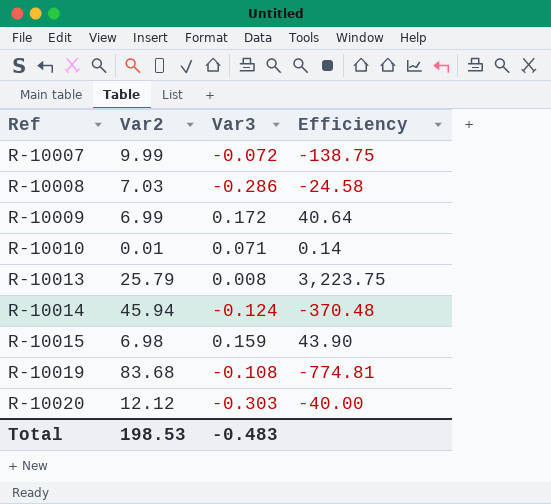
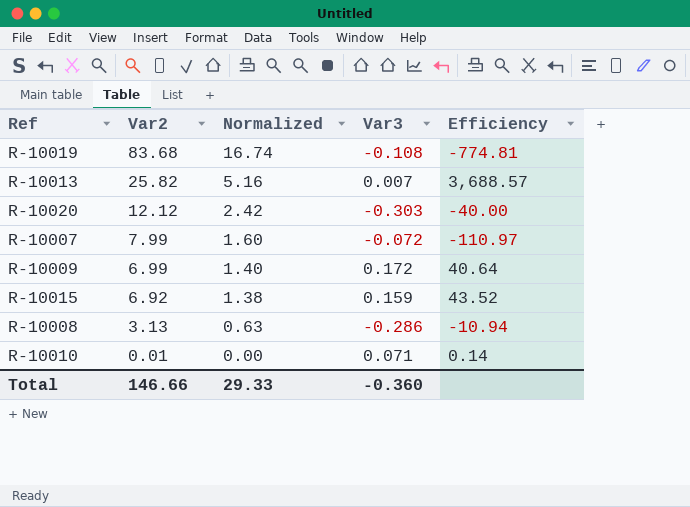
row order: Ref ascending -> Var2 descending
column Normalized | formula: none -> [Var2] * 0.2
row R-10014: 45.94 | -0.124 | -370.48 -> none
R-10013 | Var2: 25.79 -> 25.82
R-10013 | Var3: 0.008 -> 0.007
R-10013 | Efficiency: 3,223.75 -> 3,688.57
R-10007 | Var2: 9.99 -> 7.99
R-10007 | Efficiency: -138.75 -> -110.97
R-10015 | Var2: 6.98 -> 6.92
R-10015 | Efficiency: 43.90 -> 43.52
R-10008 | Var2: 7.03 -> 3.13
R-10008 | Efficiency: -24.58 -> -10.94
Total | Var2: 198.53 -> 146.66
Total | Var3: -0.483 -> -0.360

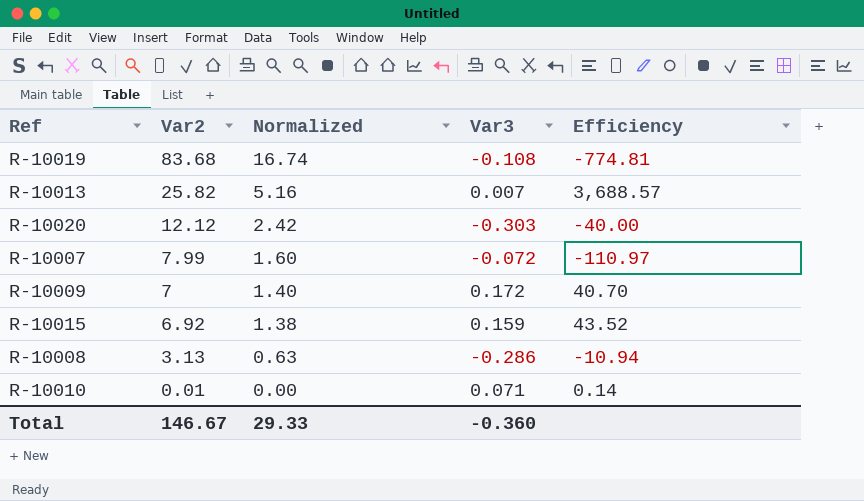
R-10009 | Var2: 6.99 -> 7
R-10009 | Efficiency: 40.64 -> 40.70
Total | Var2: 146.66 -> 146.67

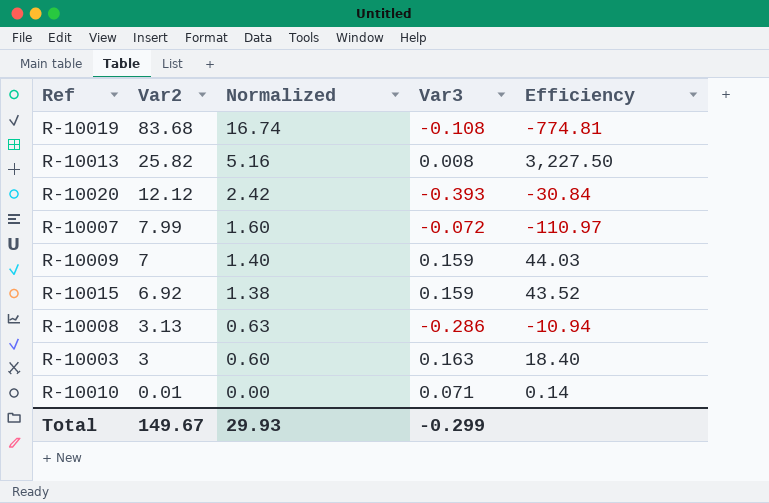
R-10013 | Var3: 0.007 -> 0.008
R-10013 | Efficiency: 3,688.57 -> 3,227.50
R-10020 | Var3: -0.303 -> -0.393
R-10020 | Efficiency: -40.00 -> -30.84
R-10009 | Var3: 0.172 -> 0.159
R-10009 | Efficiency: 40.70 -> 44.03
row R-10003: none -> 3 | 0.60 | 0.163 | 18.40
Total | Var2: 146.67 -> 149.67
Total | Normalized: 29.33 -> 29.93
Total | Var3: -0.360 -> -0.299

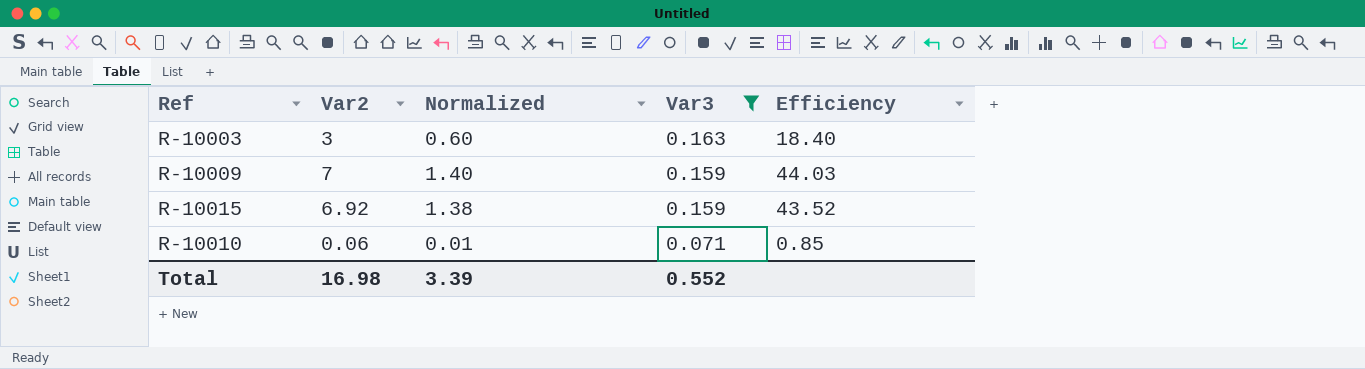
filter: none -> Var3 >= 0.071
row order: Var2 descending -> Var3 descending
R-10010 | Var2: 0.01 -> 0.06
R-10010 | Normalized: 0.00 -> 0.01
R-10010 | Efficiency: 0.14 -> 0.85
Total | Var2: 149.67 -> 16.98
Total | Normalized: 29.93 -> 3.39
Total | Var3: -0.299 -> 0.552

